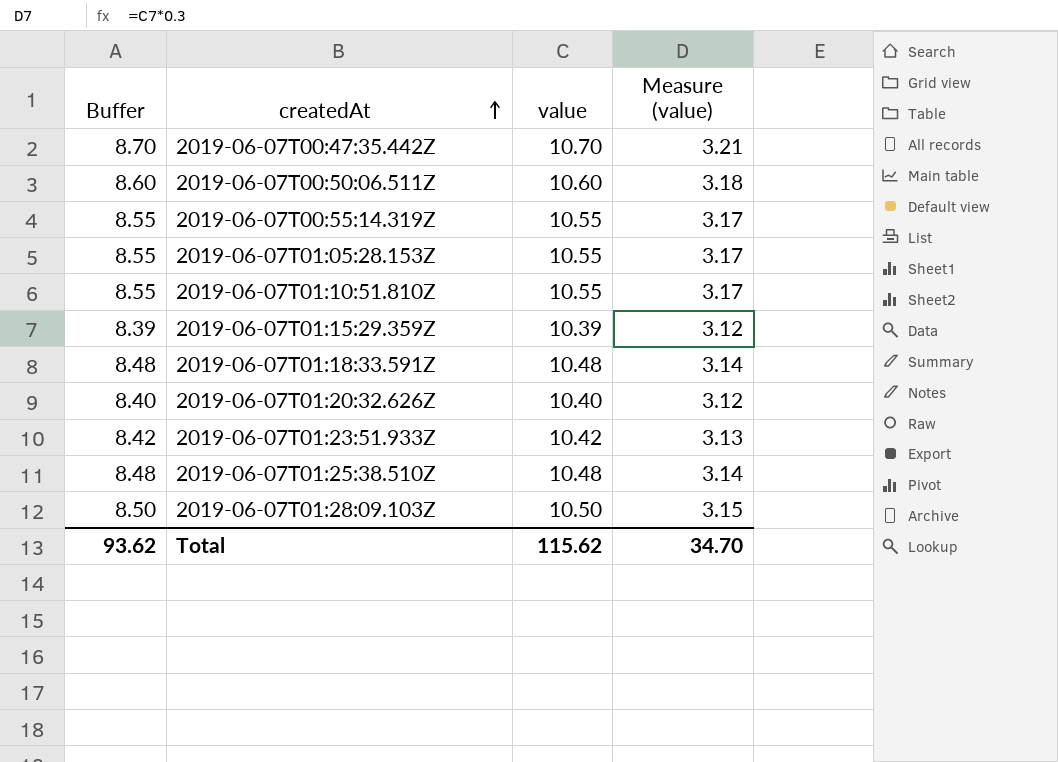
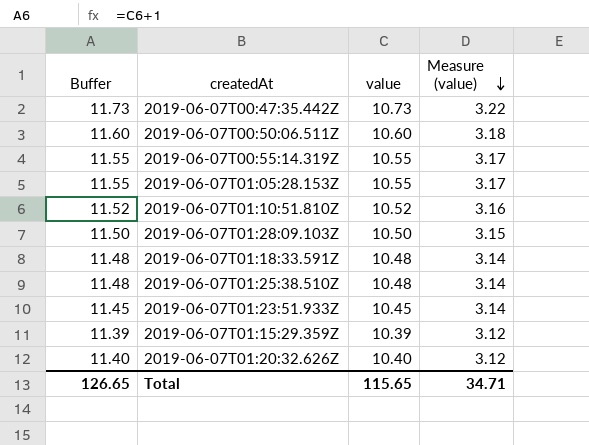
row order: createdAt ascending -> Measure (value) descending
column Buffer | formula: [value] - 2 -> [value] + 1
2019-06-07T00:47:35.442Z | value: 10.70 -> 10.73
2019-06-07T00:47:35.442Z | Measure (value): 3.21 -> 3.22
2019-06-07T01:10:51.810Z | value: 10.55 -> 10.52
2019-06-07T01:10:51.810Z | Measure (value): 3.17 -> 3.16
2019-06-07T01:23:51.933Z | value: 10.42 -> 10.45
2019-06-07T01:23:51.933Z | Measure (value): 3.13 -> 3.14
Total | Buffer: 93.62 -> 126.65
Total | value: 115.62 -> 115.65
Total | Measure (value): 34.70 -> 34.71

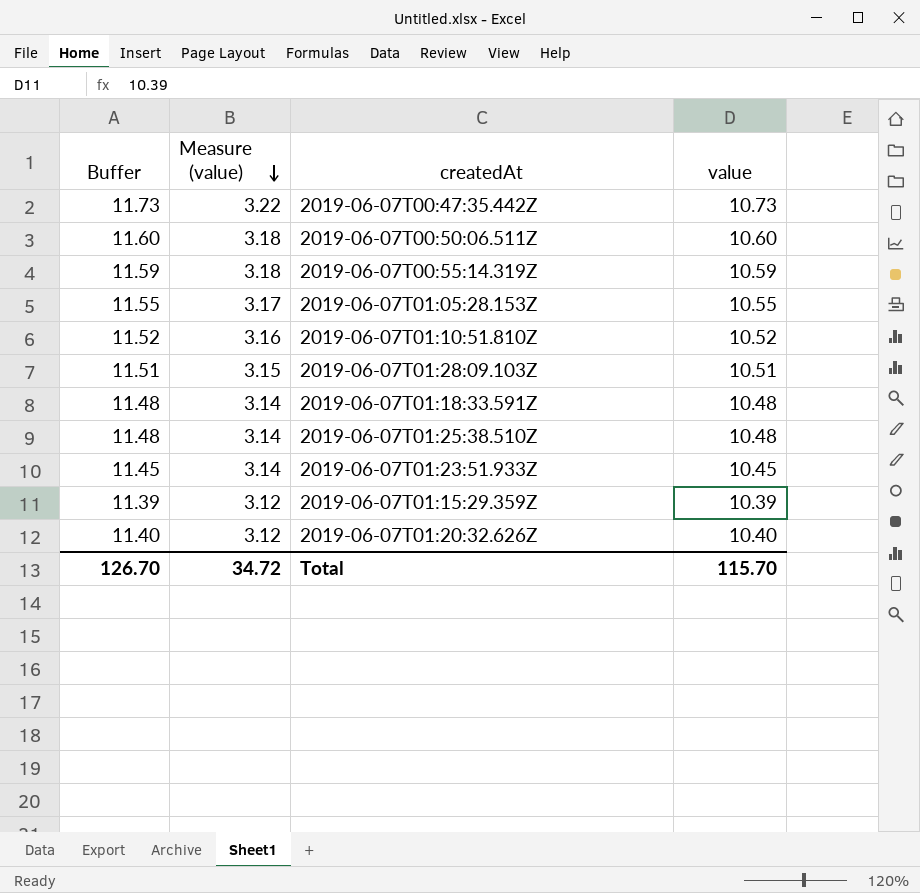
column Measure (value) | position: 4 -> 2
2019-06-07T00:55:14.319Z | Buffer: 11.55 -> 11.59
2019-06-07T00:55:14.319Z | Measure (value): 3.17 -> 3.18
2019-06-07T00:55:14.319Z | value: 10.55 -> 10.59
2019-06-07T01:28:09.103Z | Buffer: 11.50 -> 11.51
2019-06-07T01:28:09.103Z | value: 10.50 -> 10.51
Total | Buffer: 126.65 -> 126.70
Total | Measure (value): 34.71 -> 34.72
Total | value: 115.65 -> 115.70

